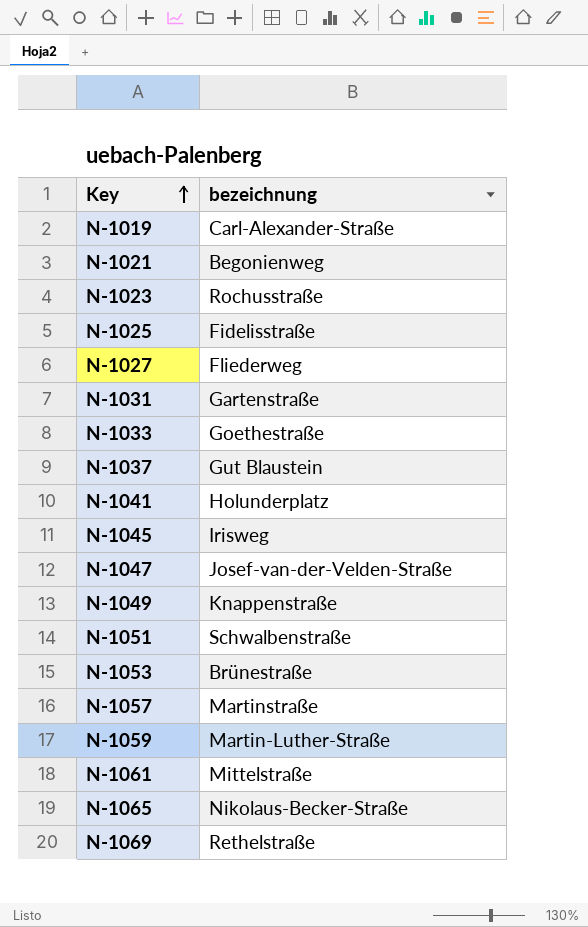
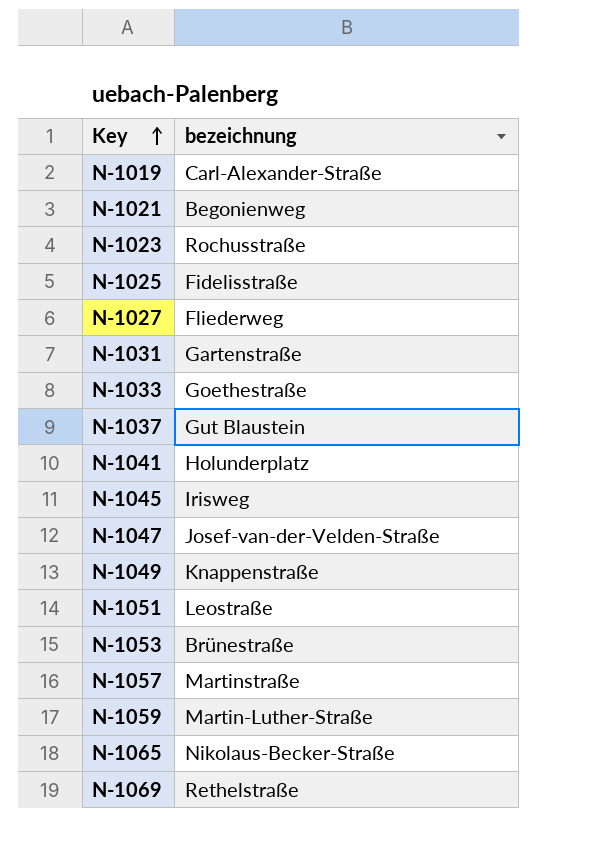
row N-1061: Mittelstraße -> none
N-1051 | bezeichnung: Schwalbenstraße -> Leostraße

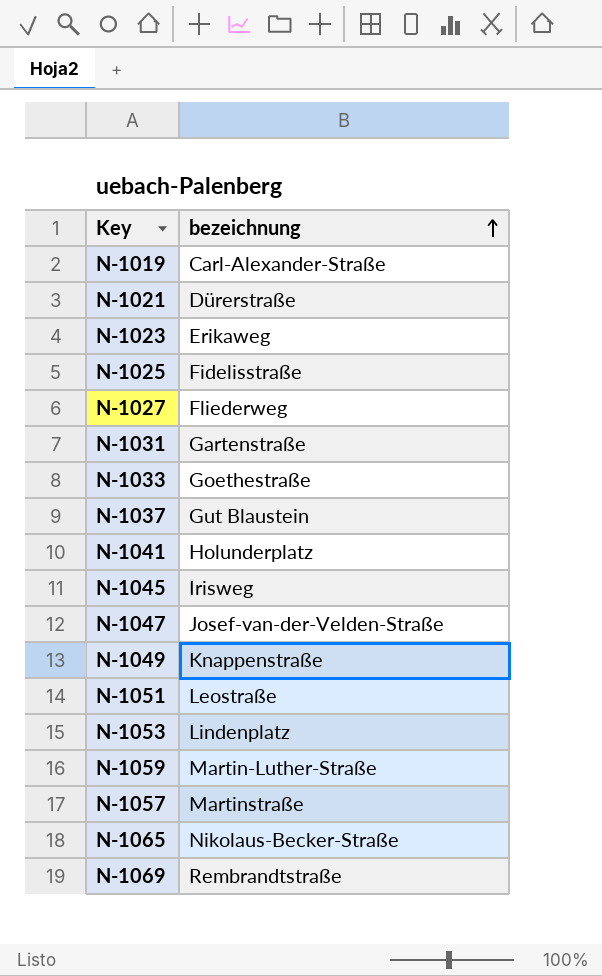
row order: Key ascending -> bezeichnung ascending
N-1021 | bezeichnung: Begonienweg -> Dürerstraße
N-1023 | bezeichnung: Rochusstraße -> Erikaweg
N-1053 | bezeichnung: Brünestraße -> Lindenplatz
N-1069 | bezeichnung: Rethelstraße -> Rembrandtstraße

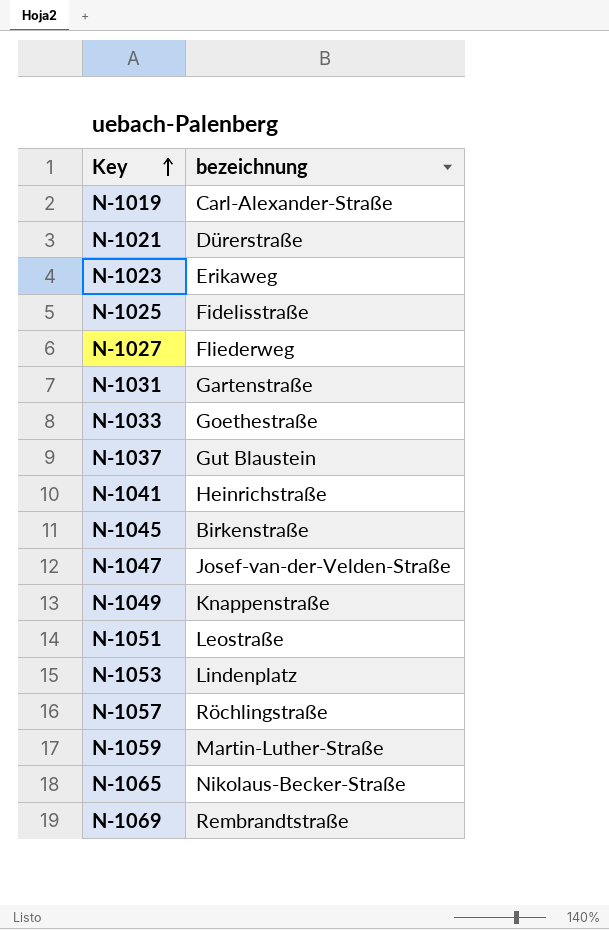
row order: bezeichnung ascending -> Key ascending
N-1041 | bezeichnung: Holunderplatz -> Heinrichstraße
N-1045 | bezeichnung: Irisweg -> Birkenstraße
N-1057 | bezeichnung: Martinstraße -> Röchlingstraße

